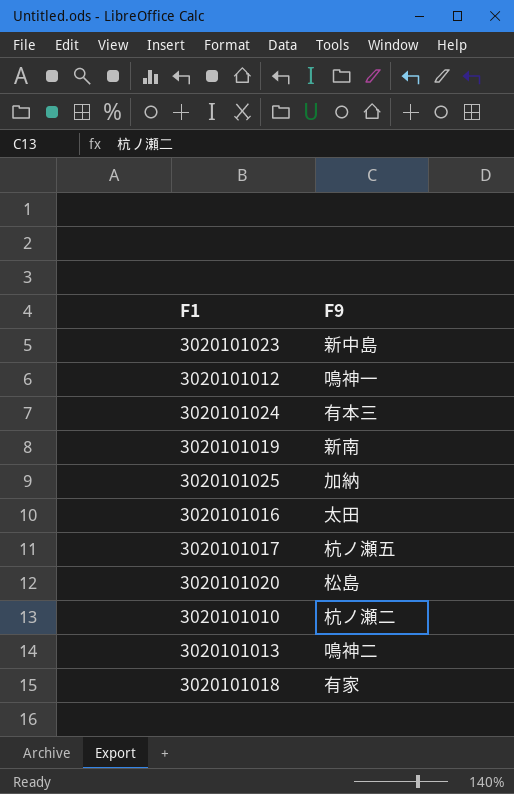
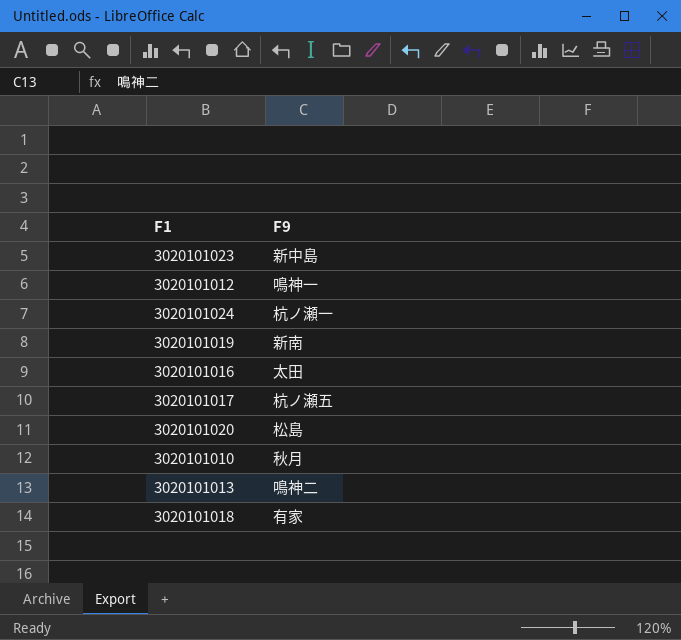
row 3020101025: 加納 -> none
3020101024 | F9: 有本三 -> 杭ノ瀬一
3020101010 | F9: 杭ノ瀬二 -> 秋月

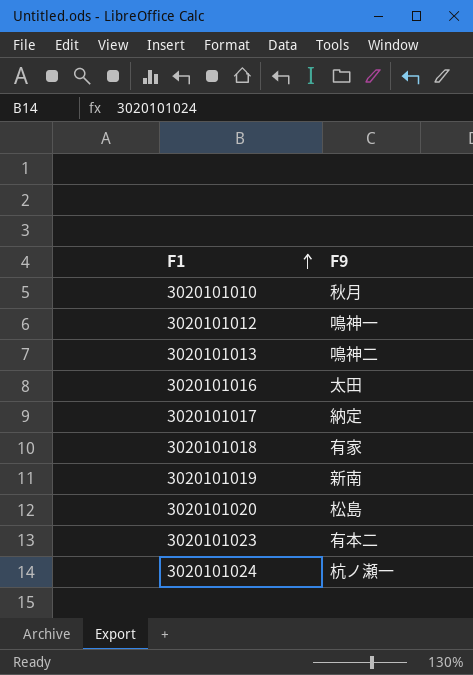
row order: none -> F1 ascending
3020101017 | F9: 杭ノ瀬五 -> 納定
3020101023 | F9: 新中島 -> 有本二

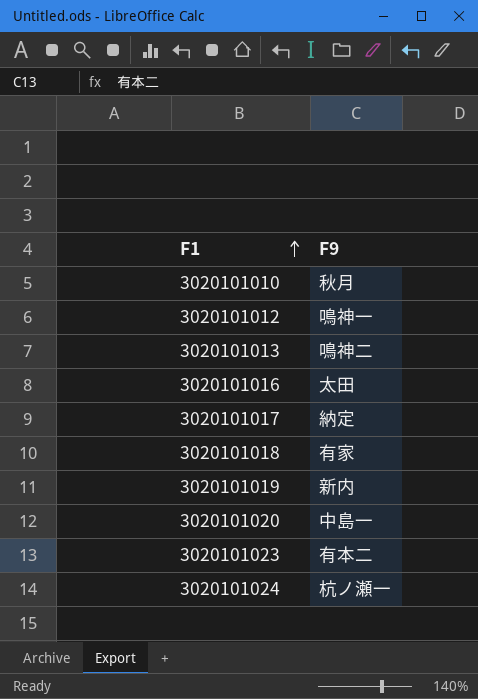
3020101019 | F9: 新南 -> 新内
3020101020 | F9: 松島 -> 中島一

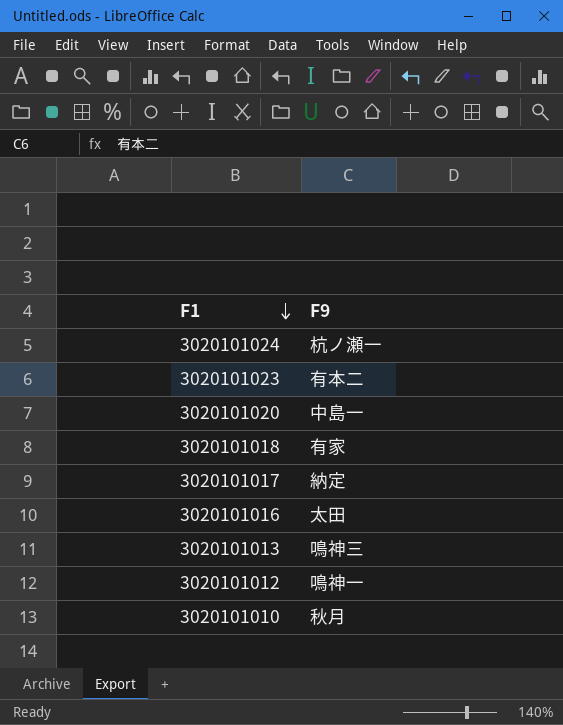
row order: F1 ascending -> F1 descending
row 3020101019: 新内 -> none
3020101013 | F9: 鳴神二 -> 鳴神三

